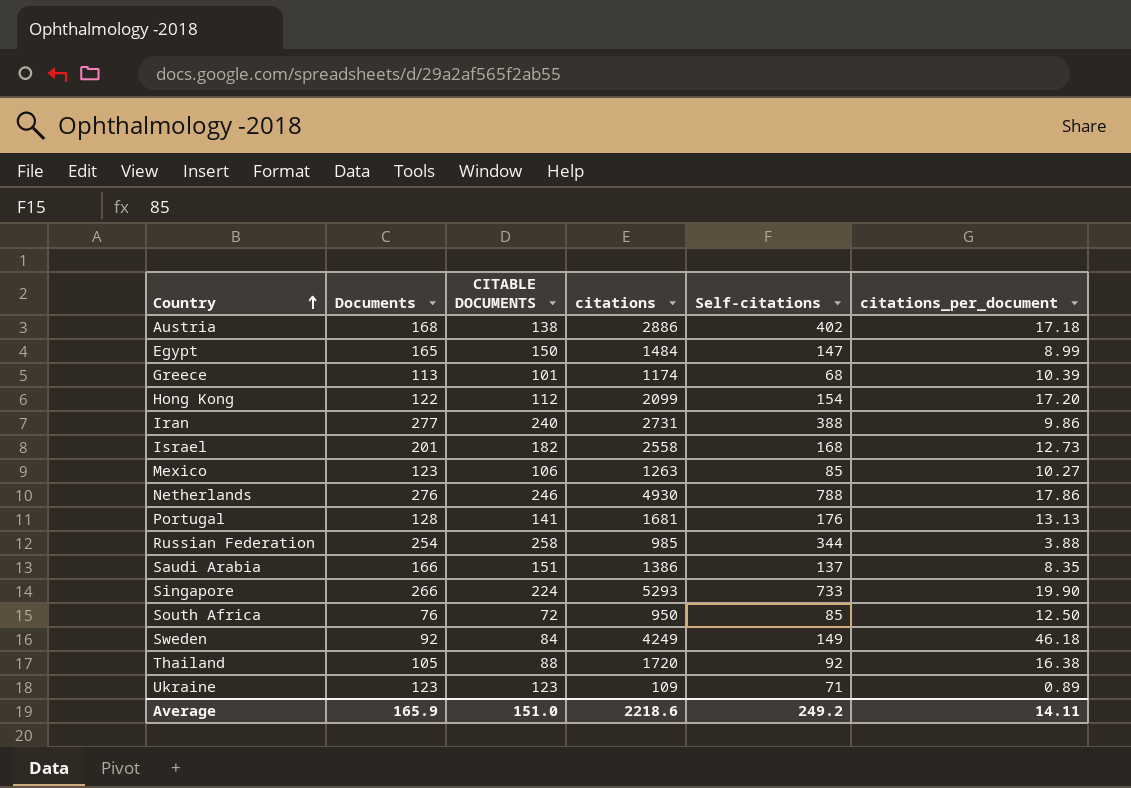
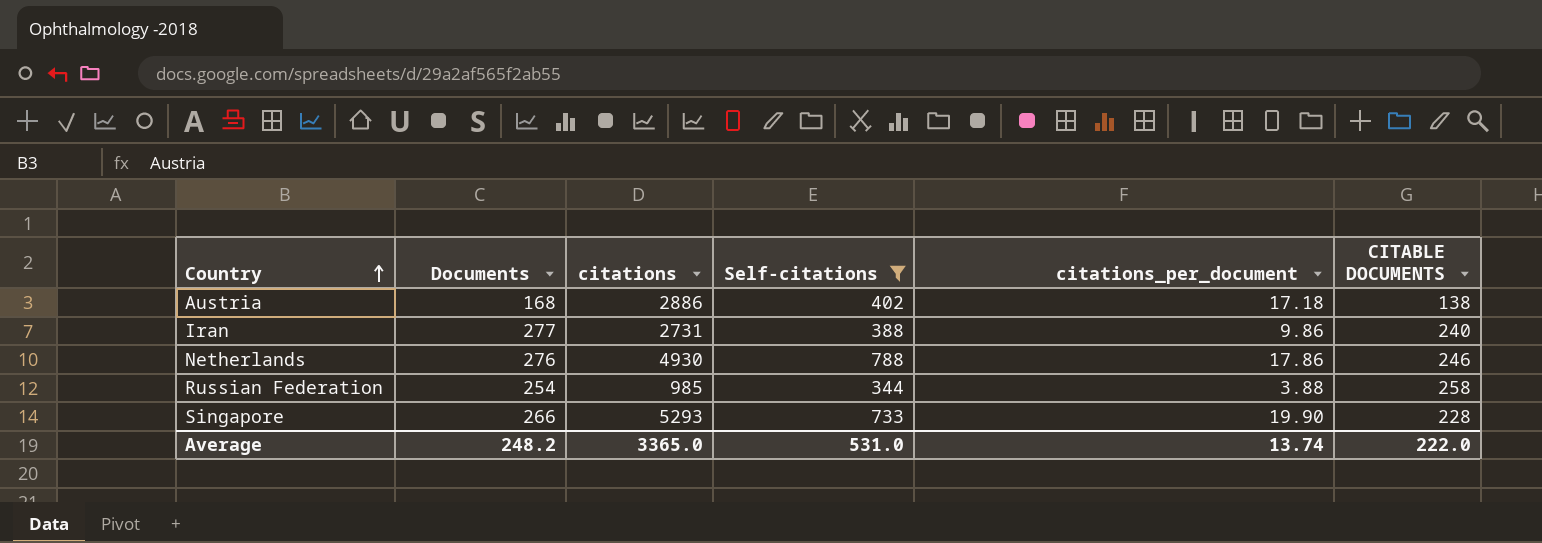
filter: none -> Self-citations >= 344
column CITABLE DOCUMENTS | position: 3 -> 6
Singapore | CITABLE DOCUMENTS: 224 -> 228
Average | Documents: 165.9 -> 248.2
Average | citations: 2218.6 -> 3365.0
Average | Self-citations: 249.2 -> 531.0
Average | citations_per_document: 14.11 -> 13.74
Average | CITABLE DOCUMENTS: 151.0 -> 222.0

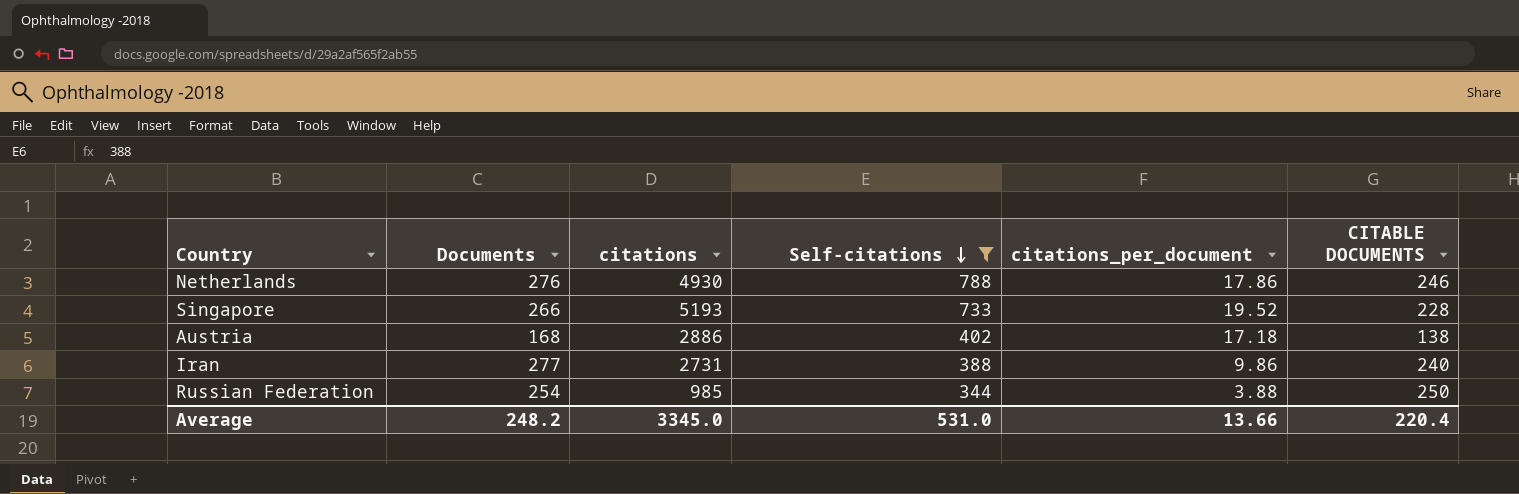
row order: Country ascending -> Self-citations descending
Singapore | citations: 5293 -> 5193
Singapore | citations_per_document: 19.90 -> 19.52
Russian Federation | CITABLE DOCUMENTS: 258 -> 250
Average | citations: 3365.0 -> 3345.0
Average | citations_per_document: 13.74 -> 13.66
Average | CITABLE DOCUMENTS: 222.0 -> 220.4

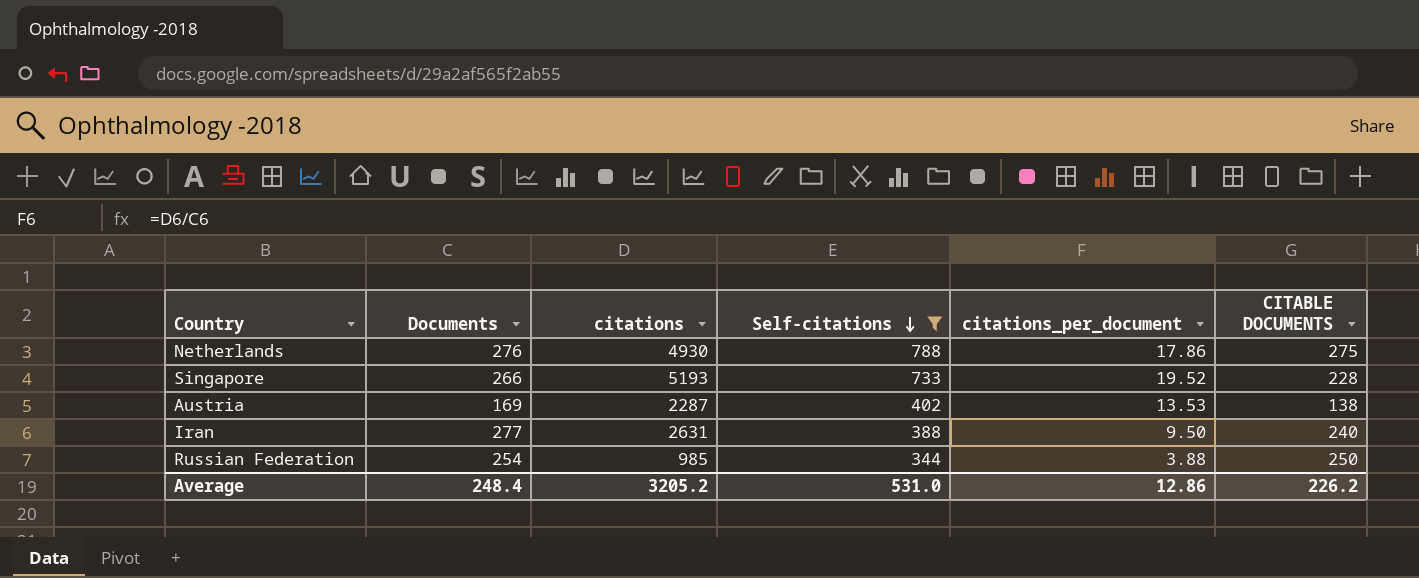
Netherlands | CITABLE DOCUMENTS: 246 -> 275
Austria | Documents: 168 -> 169
Austria | citations: 2886 -> 2287
Austria | citations_per_document: 17.18 -> 13.53
Iran | citations: 2731 -> 2631
Iran | citations_per_document: 9.86 -> 9.50
Average | Documents: 248.2 -> 248.4
Average | citations: 3345.0 -> 3205.2
Average | citations_per_document: 13.66 -> 12.86
Average | CITABLE DOCUMENTS: 220.4 -> 226.2

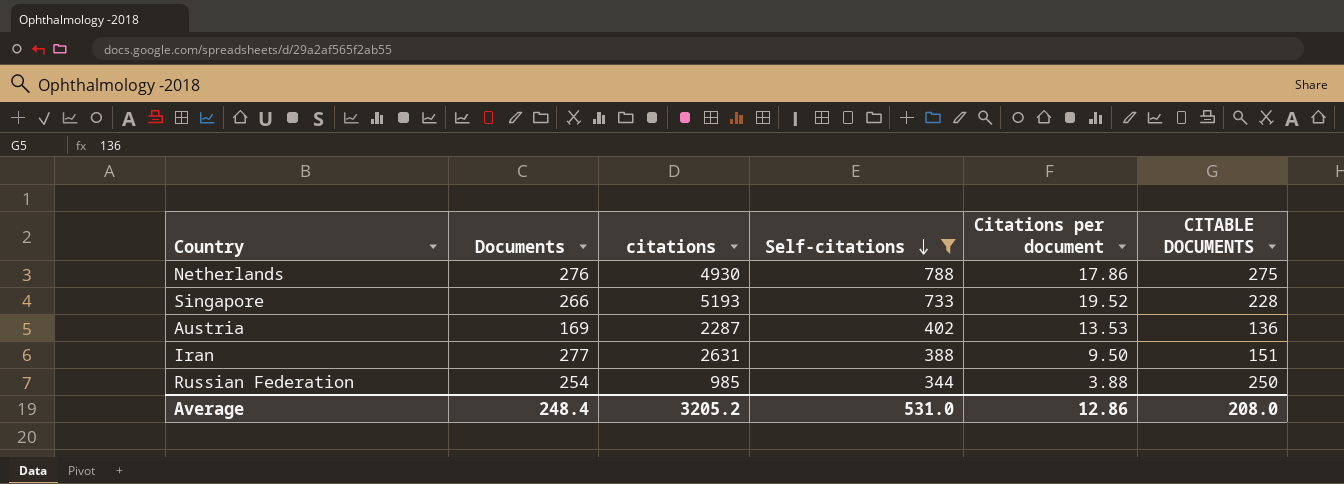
column name: citations_per_document -> Citations per document
Austria | CITABLE DOCUMENTS: 138 -> 136
Iran | CITABLE DOCUMENTS: 240 -> 151
Average | CITABLE DOCUMENTS: 226.2 -> 208.0

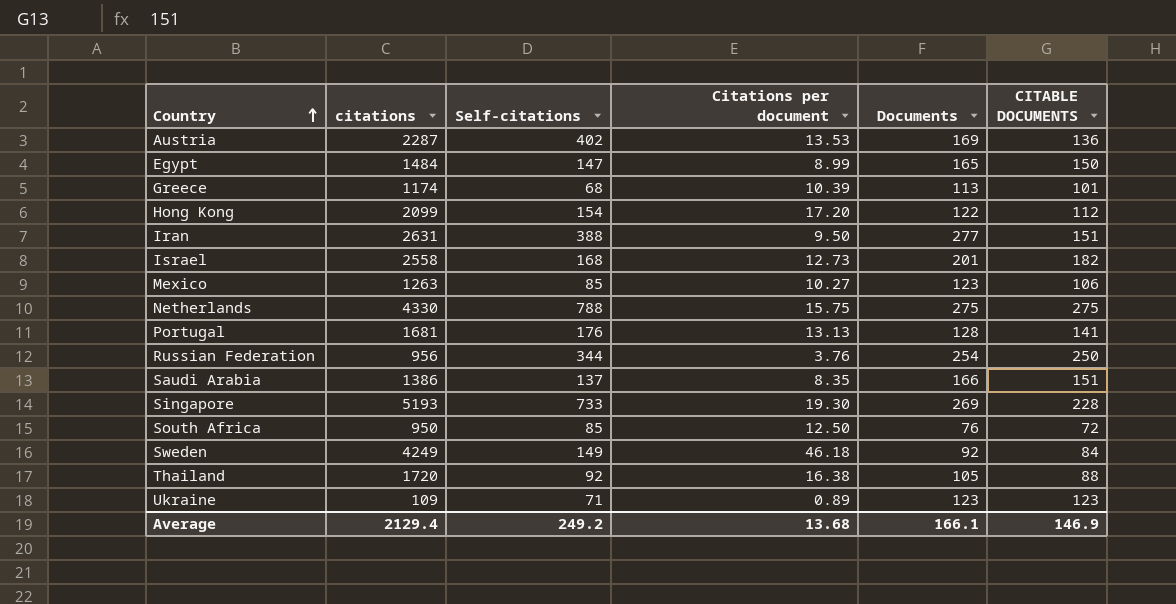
filter: Self-citations >= 344 -> none
row order: Self-citations descending -> Country ascending
column Documents | position: 2 -> 5
Netherlands | citations: 4930 -> 4330
Netherlands | Citations per document: 17.86 -> 15.75
Netherlands | Documents: 276 -> 275
Russian Federation | citations: 985 -> 956
Russian Federation | Citations per document: 3.88 -> 3.76
Singapore | Citations per document: 19.52 -> 19.30
Singapore | Documents: 266 -> 269
Average | citations: 3205.2 -> 2129.4
Average | Self-citations: 531.0 -> 249.2
Average | Citations per document: 12.86 -> 13.68
Average | Documents: 248.4 -> 166.1
Average | CITABLE DOCUMENTS: 208.0 -> 146.9

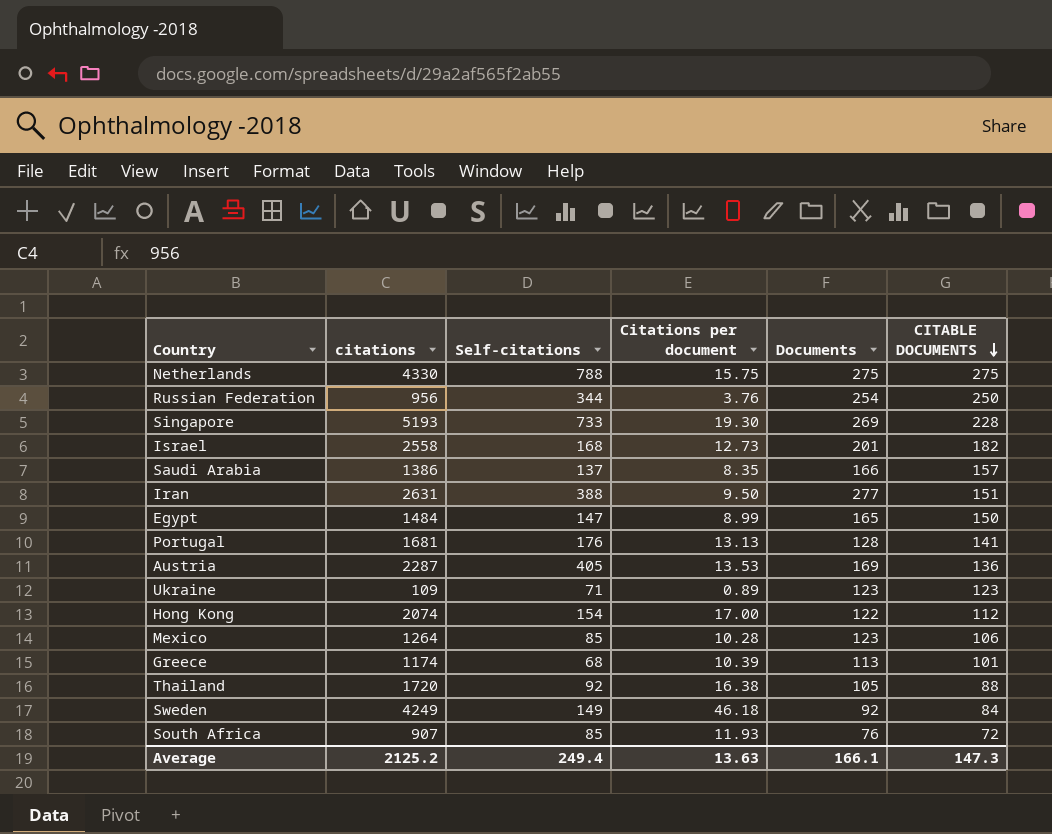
row order: Country ascending -> CITABLE DOCUMENTS descending
Saudi Arabia | CITABLE DOCUMENTS: 151 -> 157
Austria | Self-citations: 402 -> 405
Hong Kong | citations: 2099 -> 2074
Hong Kong | Citations per document: 17.20 -> 17.00
Mexico | citations: 1263 -> 1264
Mexico | Citations per document: 10.27 -> 10.28
South Africa | citations: 950 -> 907
South Africa | Citations per document: 12.50 -> 11.93
Average | citations: 2129.4 -> 2125.2
Average | Self-citations: 249.2 -> 249.4
Average | Citations per document: 13.68 -> 13.63
Average | CITABLE DOCUMENTS: 146.9 -> 147.3

